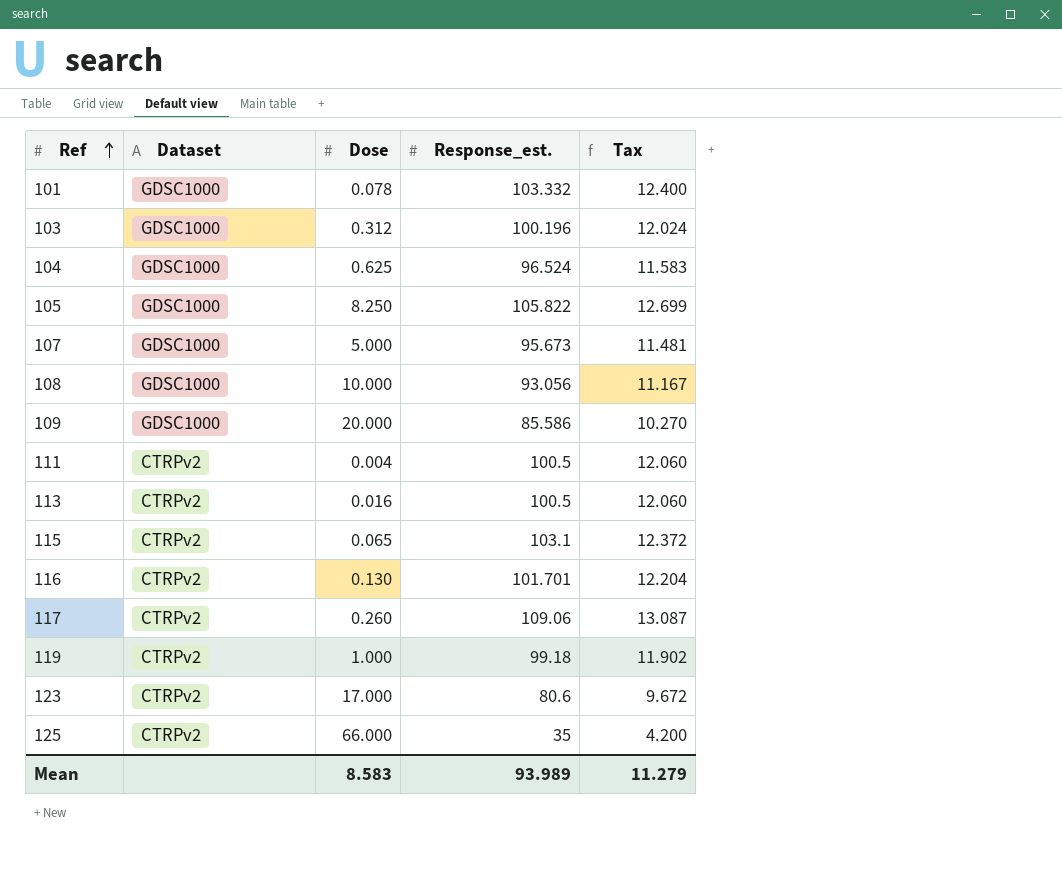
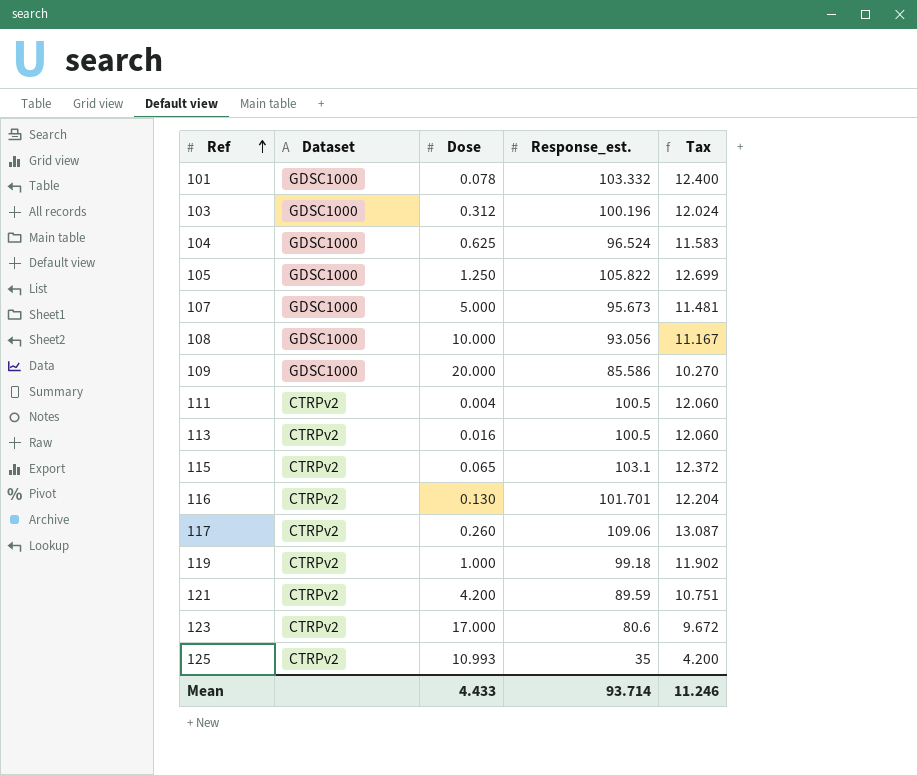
105 | Dose: 8.250 -> 1.250
row 121: none -> CTRPv2 | 4.200 | 89.59 | 10.751
125 | Dose: 66.000 -> 10.993
Mean | Dose: 8.583 -> 4.433
Mean | Response_est.: 93.989 -> 93.714
Mean | Tax: 11.279 -> 11.246

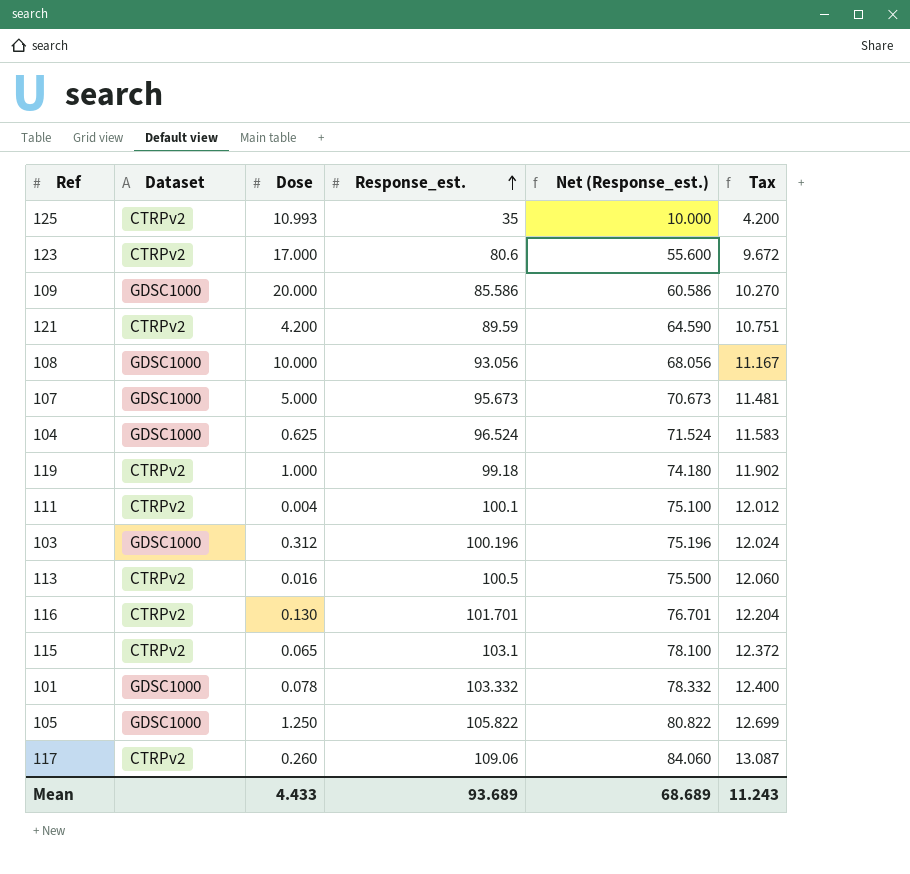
row order: Ref ascending -> Response_est. ascending
column Net (Response_est.) | formula: none -> [Response_est.] - 25
111 | Response_est.: 100.5 -> 100.1
111 | Tax: 12.060 -> 12.012
Mean | Response_est.: 93.714 -> 93.689
Mean | Tax: 11.246 -> 11.243

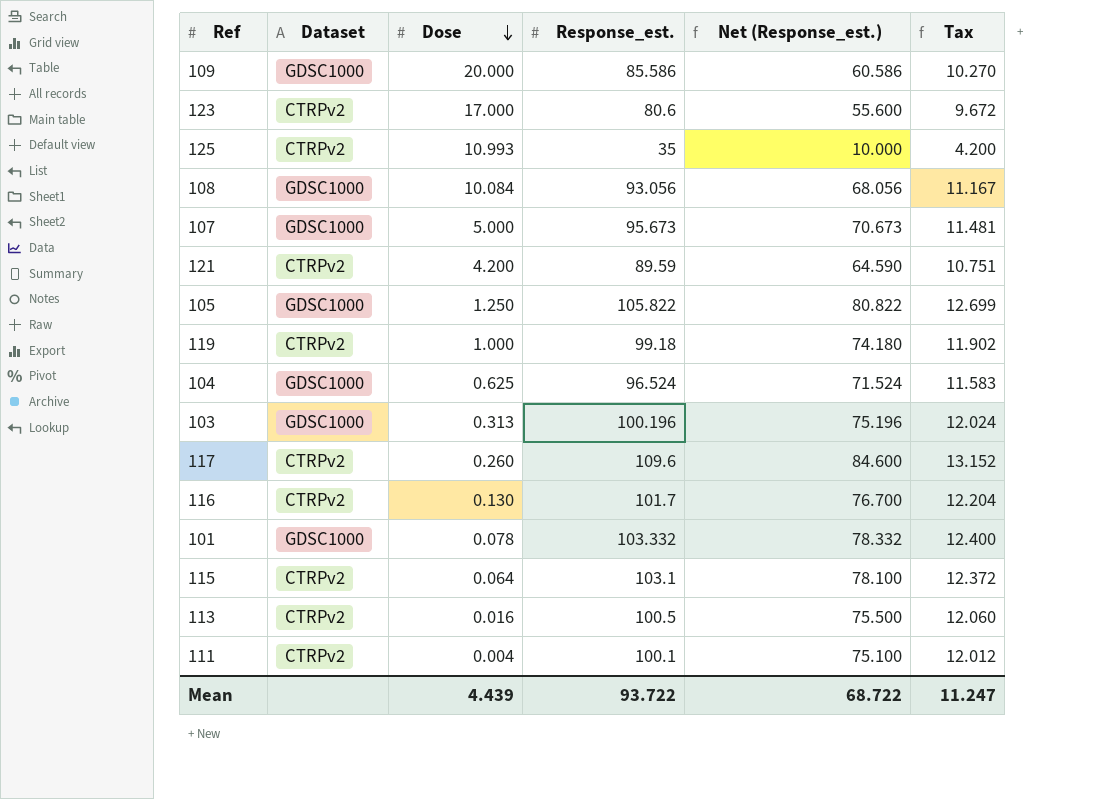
row order: Response_est. ascending -> Dose descending
108 | Dose: 10.000 -> 10.084
103 | Dose: 0.312 -> 0.313
117 | Response_est.: 109.06 -> 109.6
117 | Net (Response_est.): 84.060 -> 84.600
117 | Tax: 13.087 -> 13.152
116 | Response_est.: 101.701 -> 101.7
116 | Net (Response_est.): 76.701 -> 76.700
115 | Dose: 0.065 -> 0.064
Mean | Dose: 4.433 -> 4.439
Mean | Response_est.: 93.689 -> 93.722
Mean | Net (Response_est.): 68.689 -> 68.722
Mean | Tax: 11.243 -> 11.247

